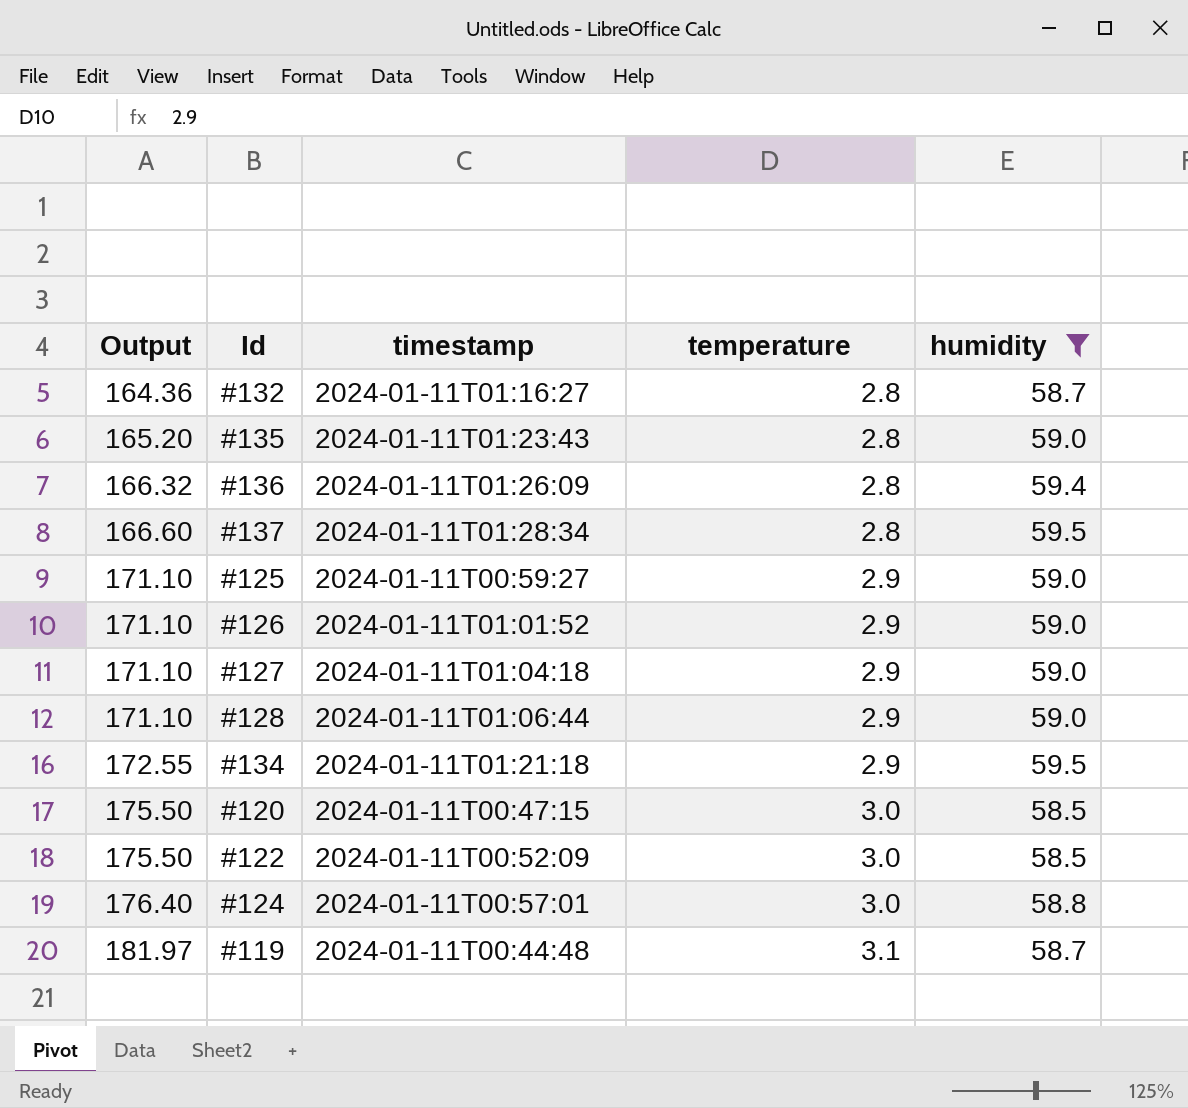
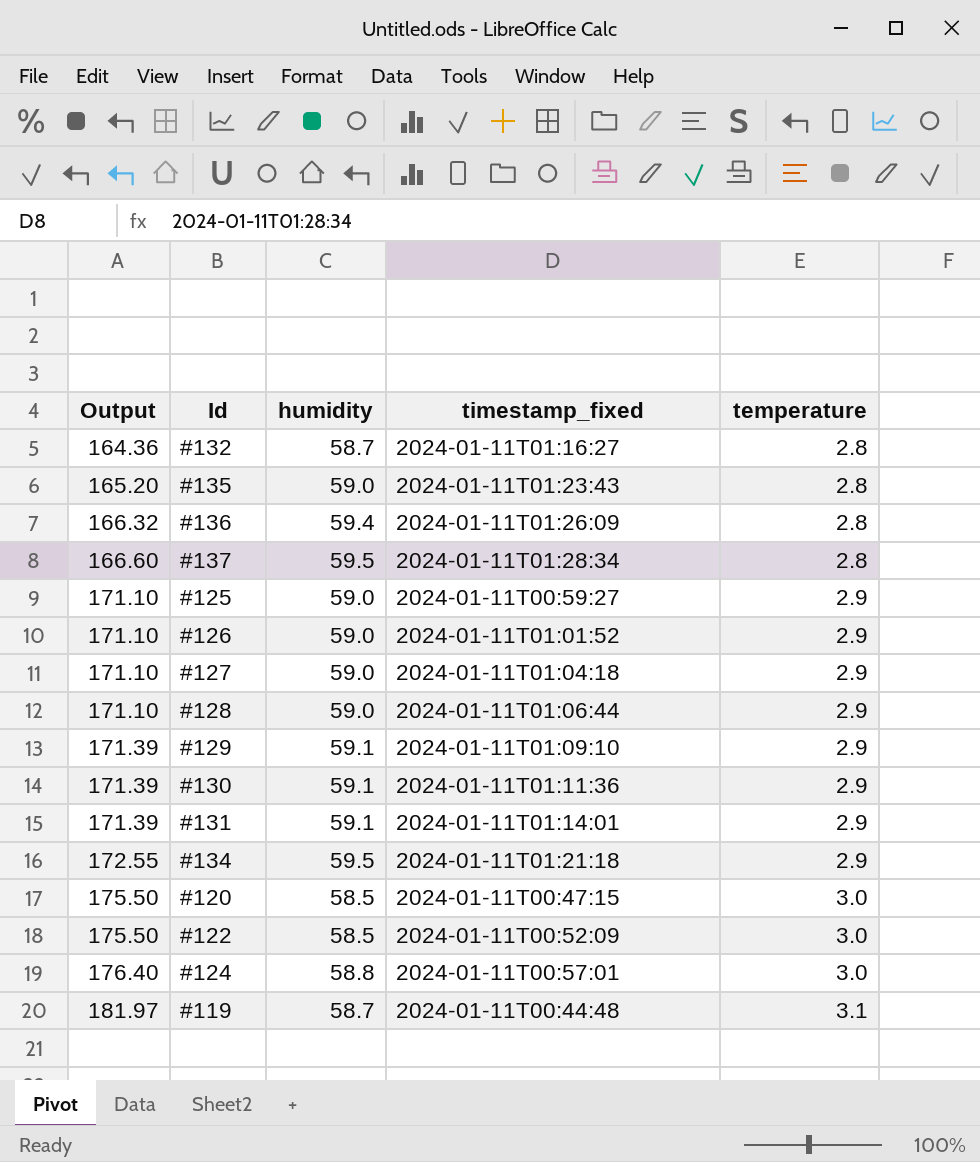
filter: humidity != 59.1 -> none
column humidity | position: 5 -> 3
column name: timestamp -> timestamp_fixed

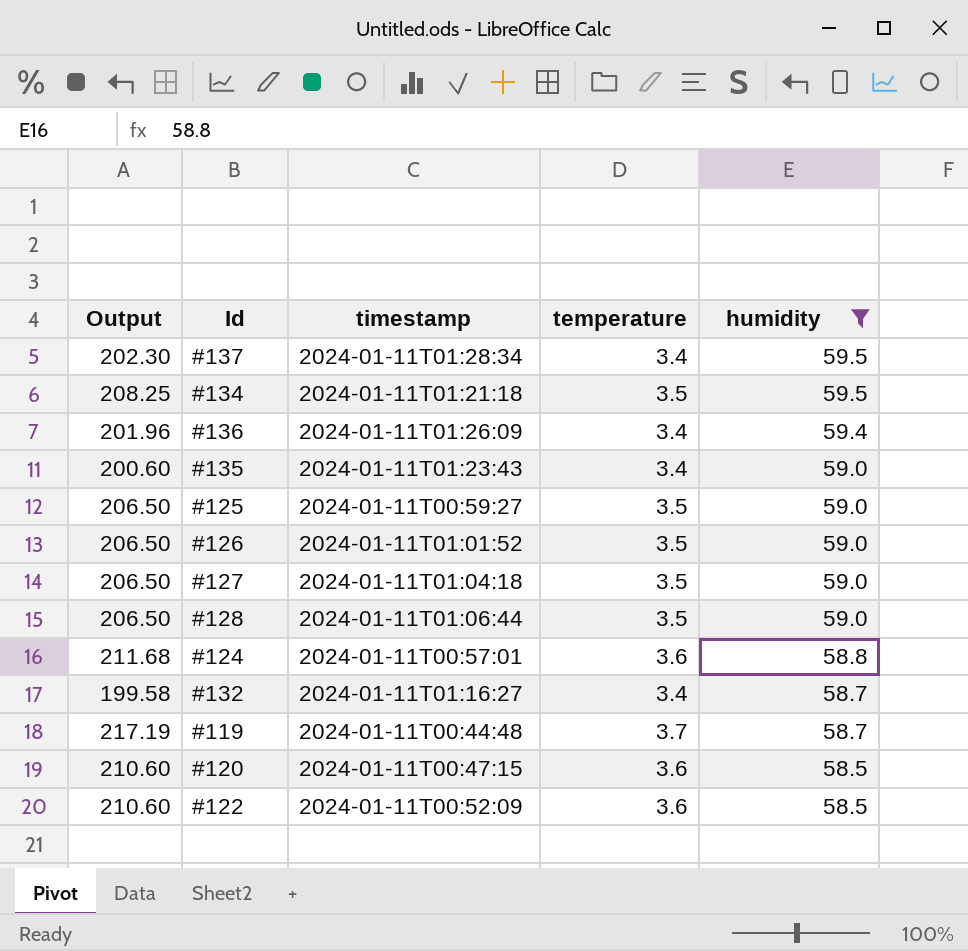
filter: none -> humidity != 59.1
row order: Output ascending -> humidity descending
column name: timestamp_fixed -> timestamp
column humidity | position: 3 -> 5
#137 | Output: 166.60 -> 202.30
#137 | temperature: 2.8 -> 3.4
#134 | Output: 172.55 -> 208.25
#134 | temperature: 2.9 -> 3.5
#136 | Output: 166.32 -> 201.96
#136 | temperature: 2.8 -> 3.4
#135 | Output: 165.20 -> 200.60
#135 | temperature: 2.8 -> 3.4
#125 | Output: 171.10 -> 206.50
#125 | temperature: 2.9 -> 3.5
#126 | Output: 171.10 -> 206.50
#126 | temperature: 2.9 -> 3.5
#127 | Output: 171.10 -> 206.50
#127 | temperature: 2.9 -> 3.5
#128 | Output: 171.10 -> 206.50
#128 | temperature: 2.9 -> 3.5
#124 | Output: 176.40 -> 211.68
#124 | temperature: 3.0 -> 3.6
#132 | Output: 164.36 -> 199.58
#132 | temperature: 2.8 -> 3.4
#119 | Output: 181.97 -> 217.19
#119 | temperature: 3.1 -> 3.7
#120 | Output: 175.50 -> 210.60
#120 | temperature: 3.0 -> 3.6
#122 | Output: 175.50 -> 210.60
#122 | temperature: 3.0 -> 3.6

